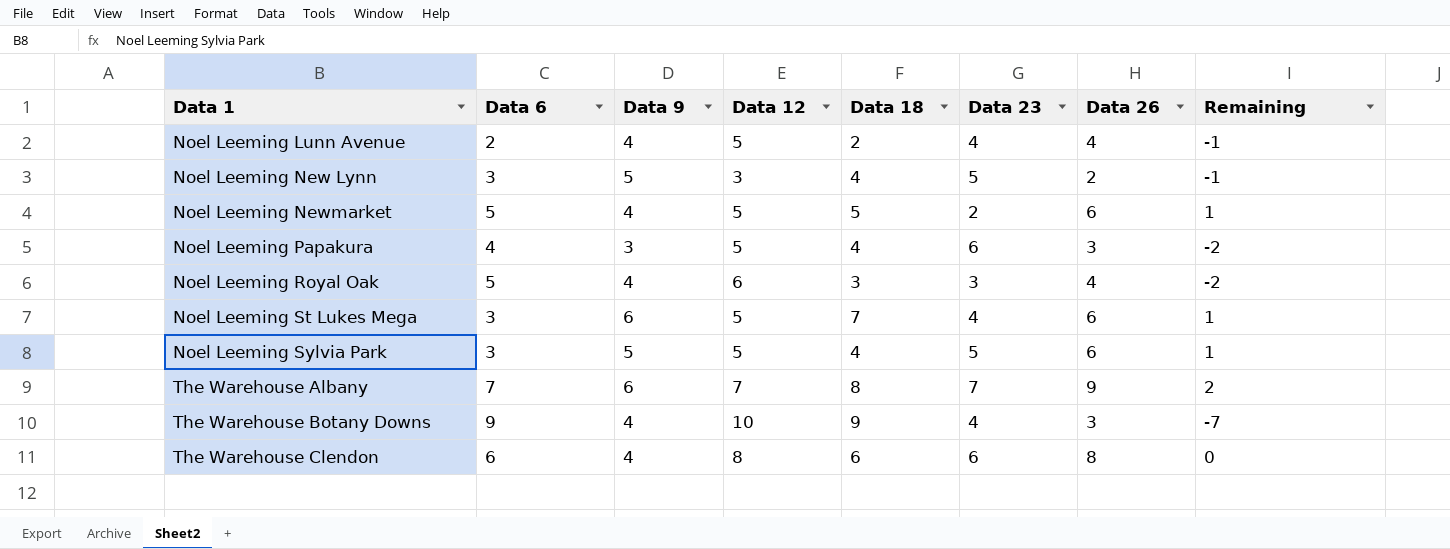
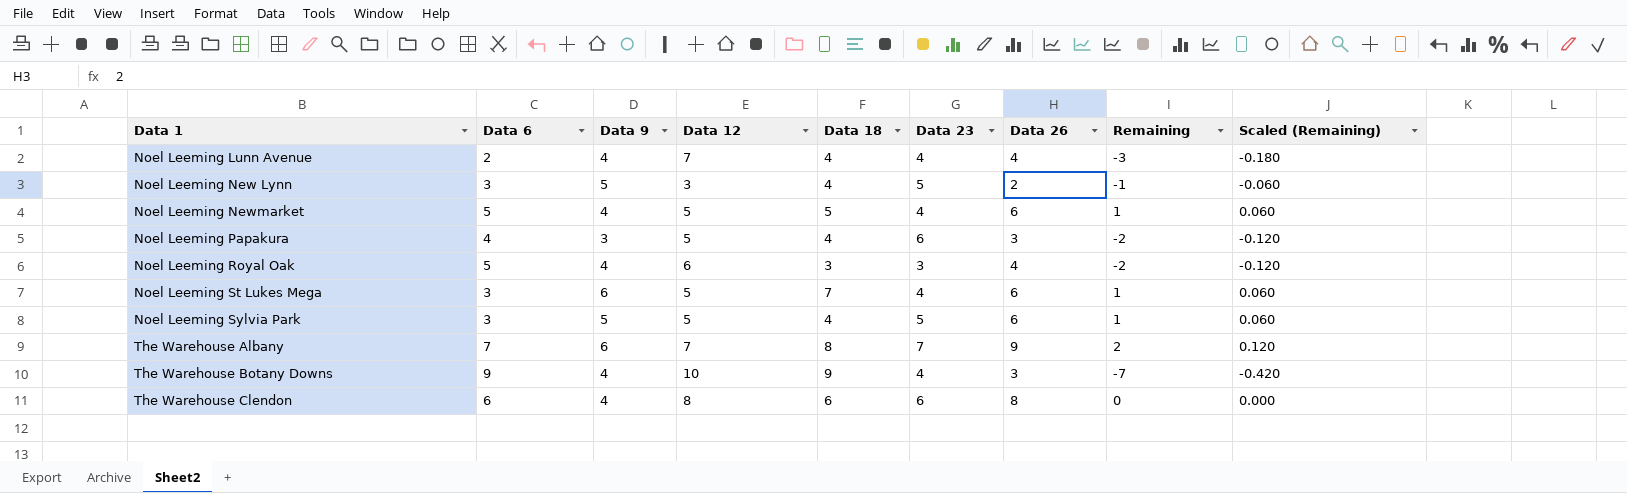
column Scaled (Remaining) | formula: none -> [Remaining] * 0.06
Noel Leeming Lunn Avenue | Data 12: 5 -> 7
Noel Leeming Lunn Avenue | Data 18: 2 -> 4
Noel Leeming Lunn Avenue | Remaining: -1 -> -3
Noel Leeming Newmarket | Data 23: 2 -> 4

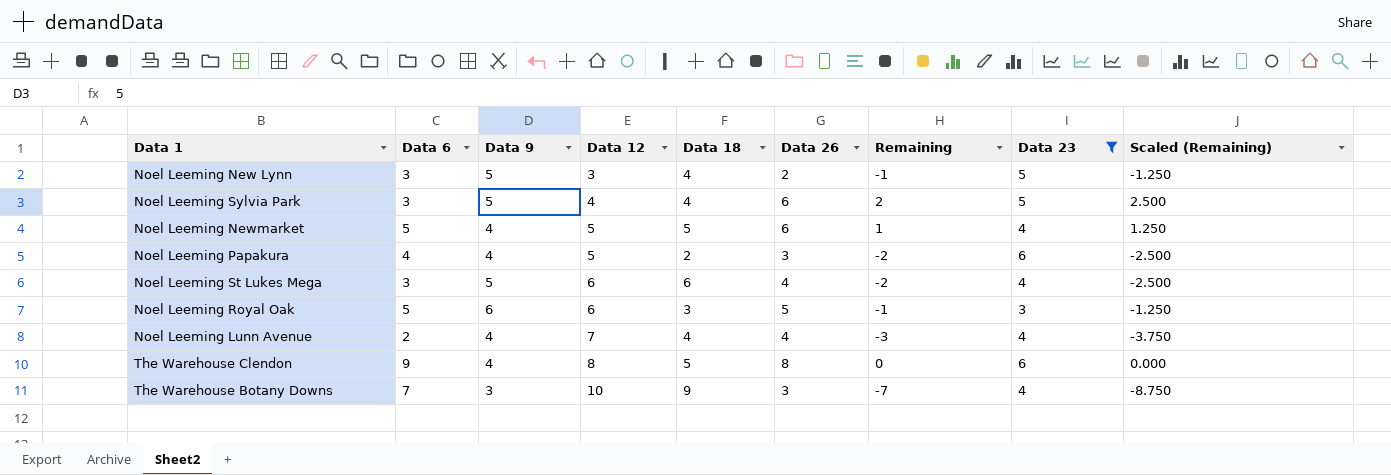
filter: none -> Data 23 != 7
row order: Data 1 ascending -> Data 12 ascending
column Data 23 | position: 6 -> 8
column Scaled (Remaining) | formula: [Remaining] * 0.06 -> [Remaining] * 1.25
Noel Leeming Sylvia Park | Data 12: 5 -> 4
Noel Leeming Sylvia Park | Remaining: 1 -> 2
Noel Leeming Papakura | Data 9: 3 -> 4
Noel Leeming Papakura | Data 18: 4 -> 2
Noel Leeming St Lukes Mega | Data 9: 6 -> 5
Noel Leeming St Lukes Mega | Data 12: 5 -> 6
Noel Leeming St Lukes Mega | Data 18: 7 -> 6
Noel Leeming St Lukes Mega | Data 26: 6 -> 4
Noel Leeming St Lukes Mega | Remaining: 1 -> -2
Noel Leeming Royal Oak | Data 9: 4 -> 6
Noel Leeming Royal Oak | Data 26: 4 -> 5
Noel Leeming Royal Oak | Remaining: -2 -> -1
The Warehouse Clendon | Data 6: 6 -> 9
The Warehouse Clendon | Data 18: 6 -> 5
The Warehouse Botany Downs | Data 6: 9 -> 7
The Warehouse Botany Downs | Data 9: 4 -> 3

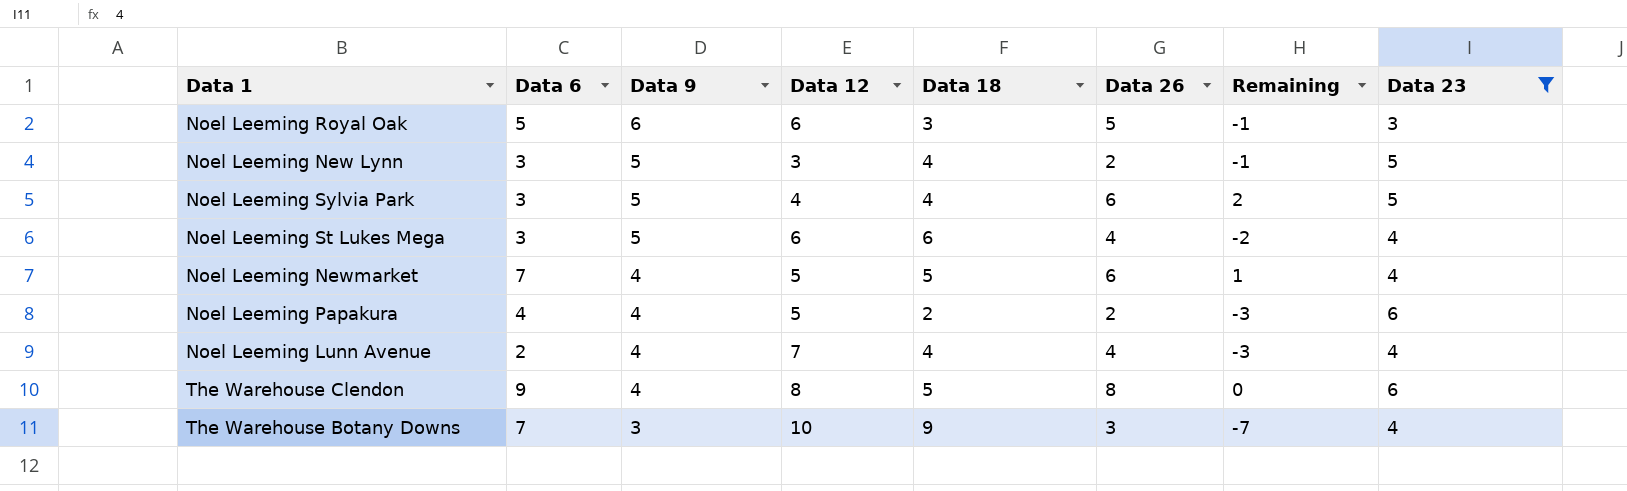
row order: Data 12 ascending -> Data 9 descending
column Scaled (Remaining) | formula: [Remaining] * 1.25 -> none
Noel Leeming Newmarket | Data 6: 5 -> 7
Noel Leeming Papakura | Data 26: 3 -> 2
Noel Leeming Papakura | Remaining: -2 -> -3

